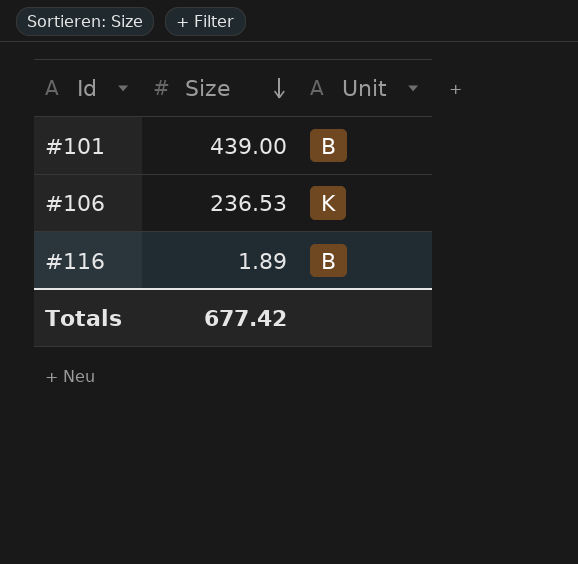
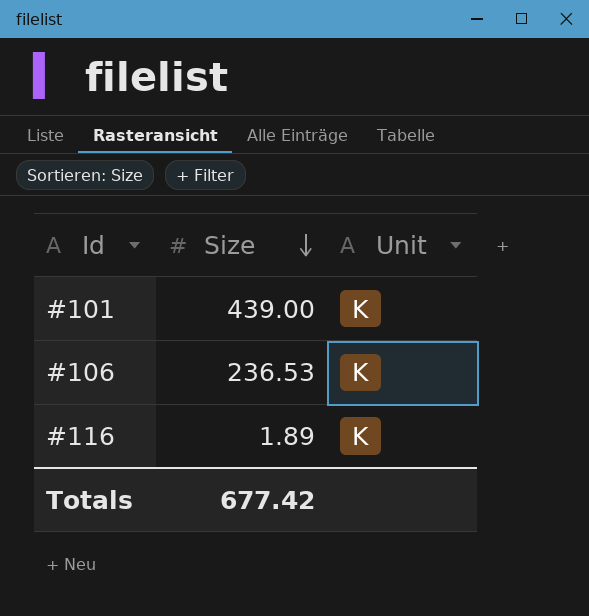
#101 | Unit: B -> K
#116 | Unit: B -> K

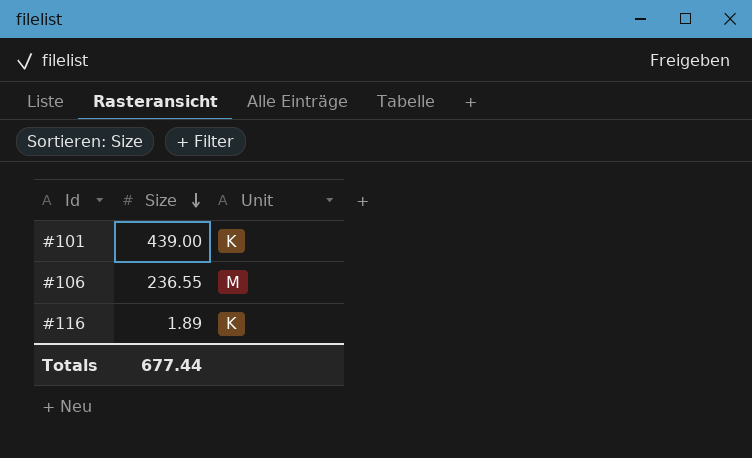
#106 | Size: 236.53 -> 236.55
#106 | Unit: K -> M
Totals | Size: 677.42 -> 677.44

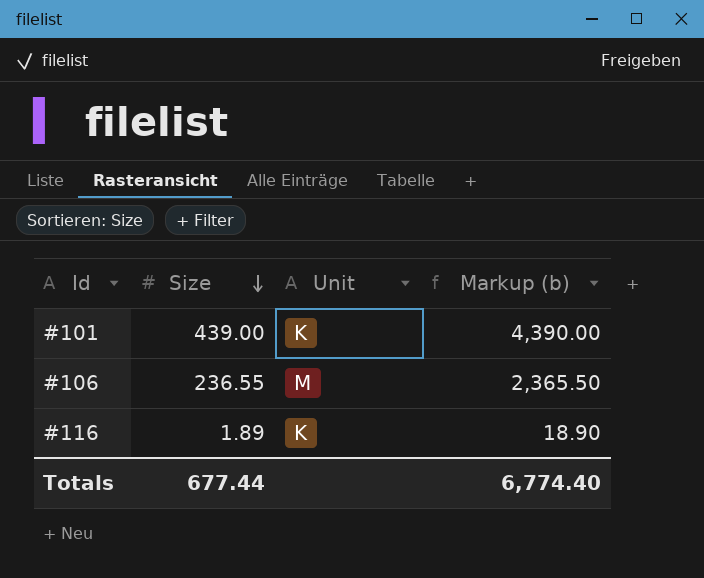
column Markup (b) | formula: none -> [Size] * 10

